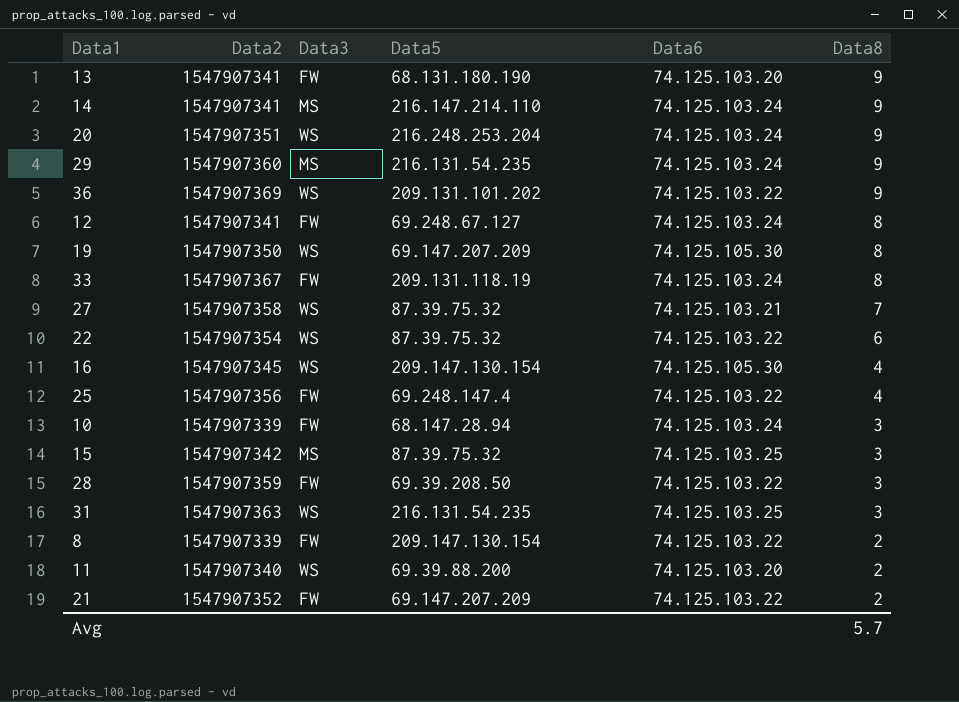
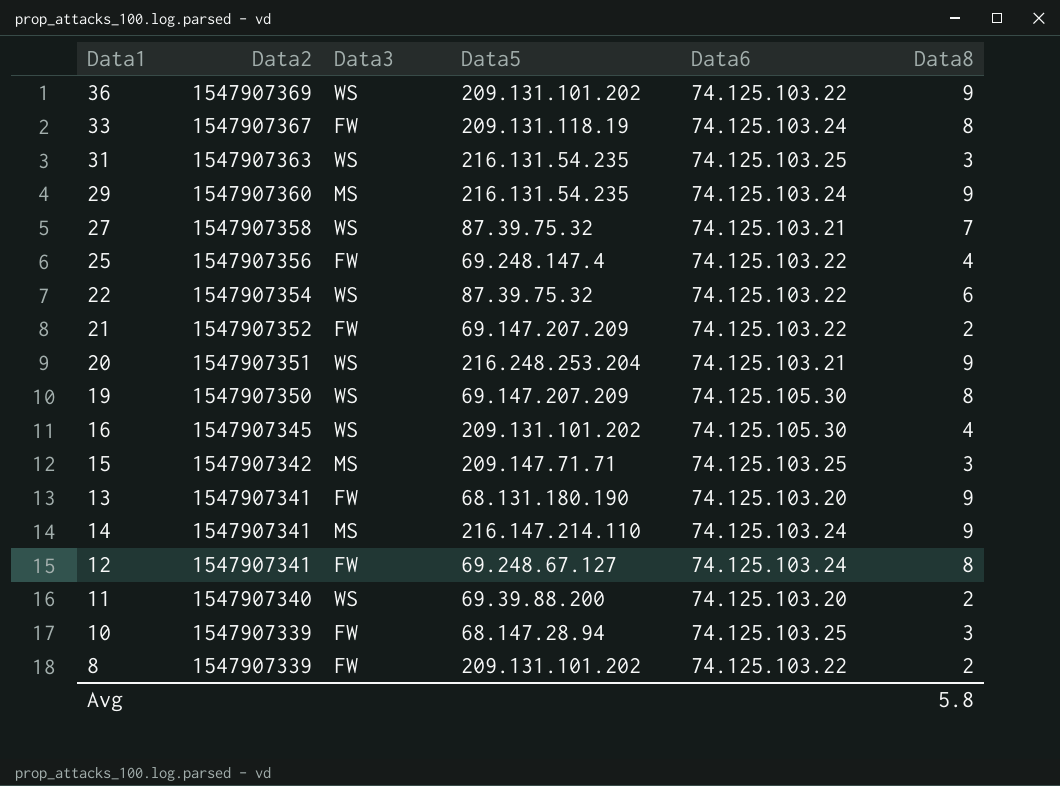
row order: Data8 descending -> Data2 descending
row 28: 1547907359 | FW | 69.39.208.50 | 74.125.103.22 | 3 -> none
20 | Data6: 74.125.103.24 -> 74.125.103.21
16 | Data5: 209.147.130.154 -> 209.131.101.202
15 | Data5: 87.39.75.32 -> 209.147.71.71
10 | Data6: 74.125.103.24 -> 74.125.103.25
8 | Data5: 209.147.130.154 -> 209.131.101.202
Avg | Data8: 5.7 -> 5.8

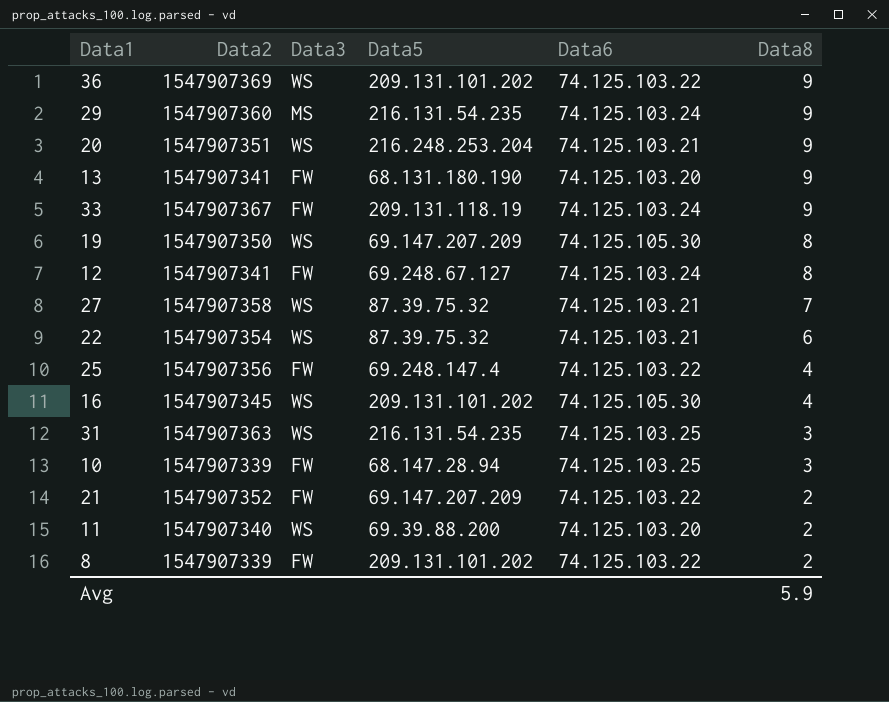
row order: Data2 descending -> Data8 descending
row 15: 1547907342 | MS | 209.147.71.71 | 74.125.103.25 | 3 -> none
row 14: 1547907341 | MS | 216.147.214.110 | 74.125.103.24 | 9 -> none
33 | Data8: 8 -> 9
22 | Data6: 74.125.103.22 -> 74.125.103.21
Avg | Data8: 5.8 -> 5.9

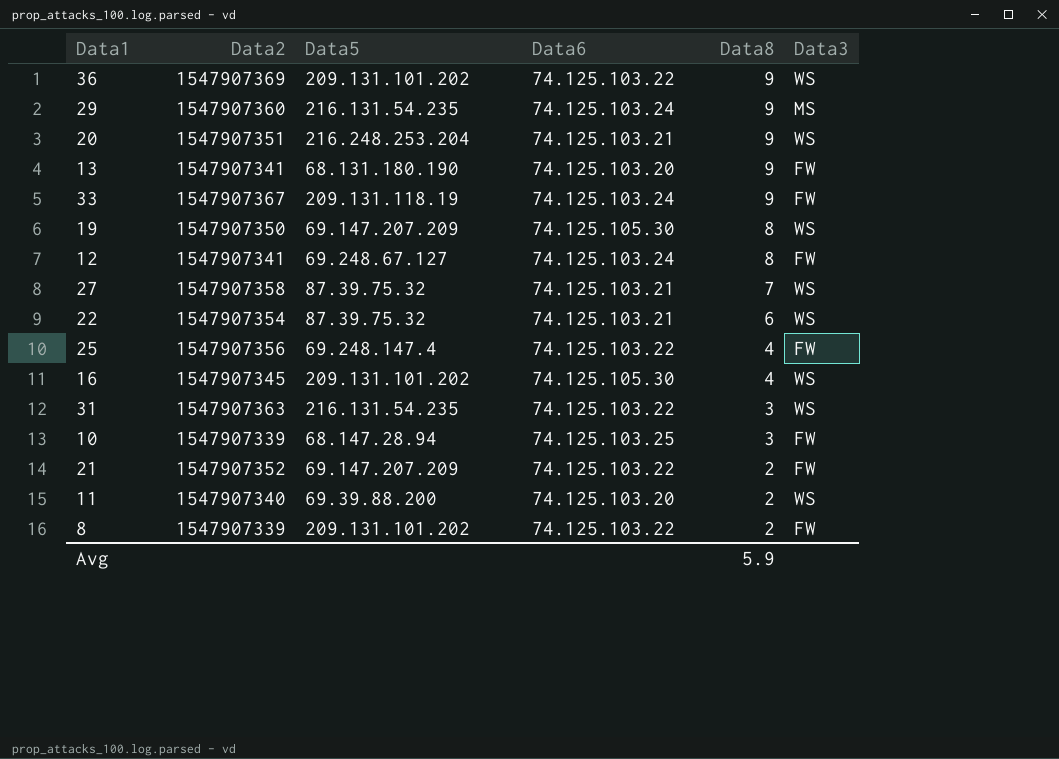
column Data3 | position: 3 -> 6
31 | Data6: 74.125.103.25 -> 74.125.103.22

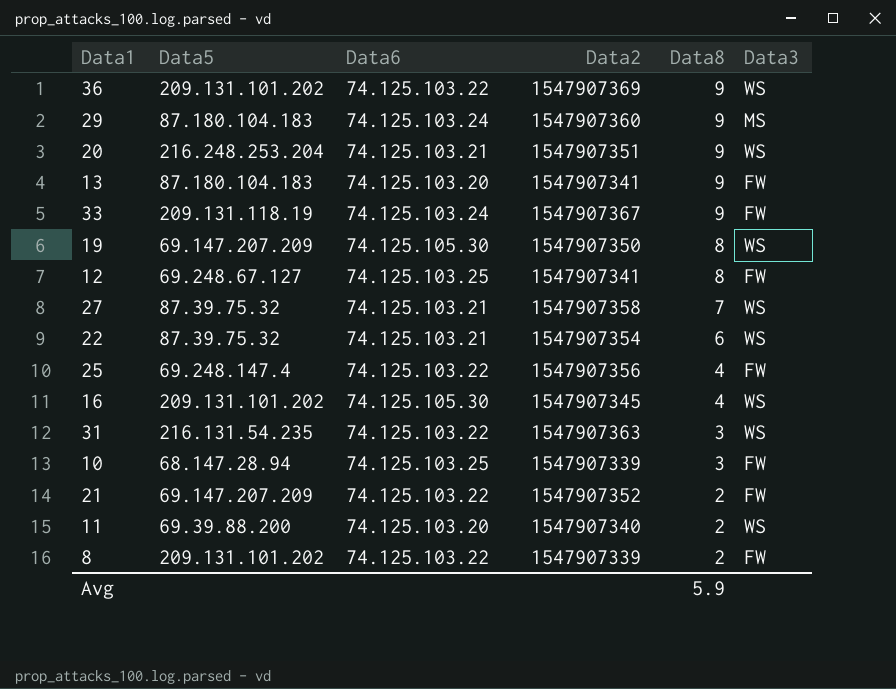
column Data2 | position: 2 -> 4
29 | Data5: 216.131.54.235 -> 87.180.104.183
13 | Data5: 68.131.180.190 -> 87.180.104.183
12 | Data6: 74.125.103.24 -> 74.125.103.25

